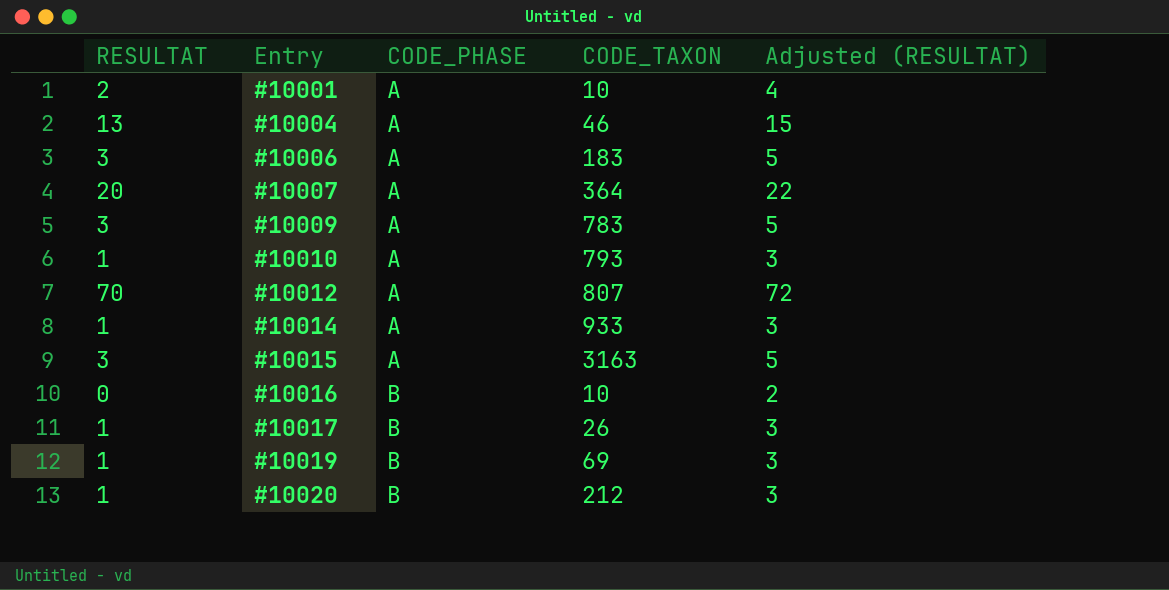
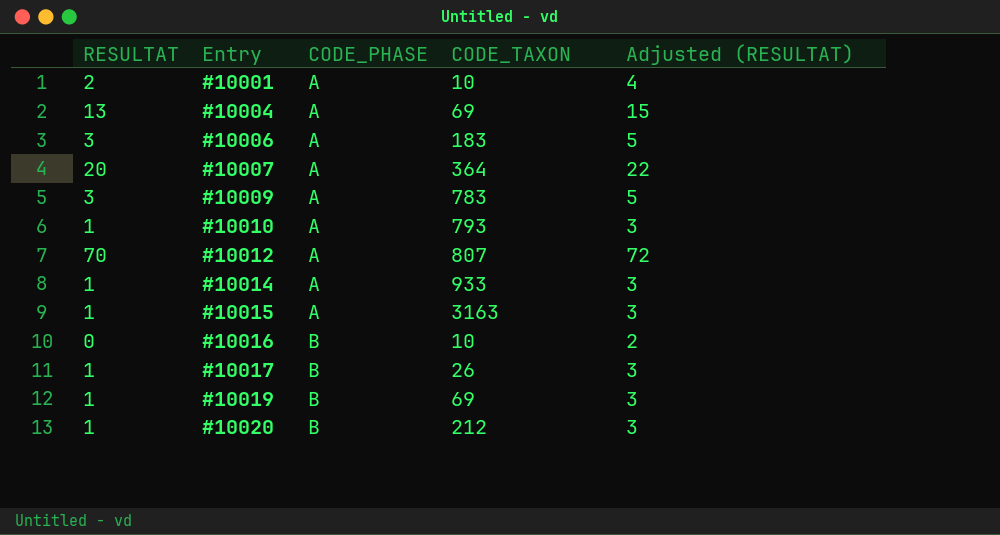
#10004 | CODE_TAXON: 46 -> 69
#10015 | RESULTAT: 3 -> 1
#10015 | Adjusted (RESULTAT): 5 -> 3

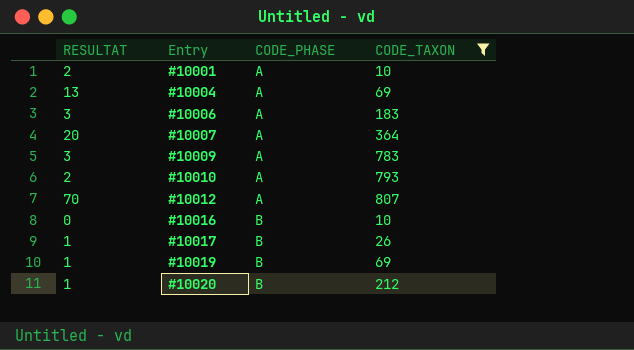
filter: none -> CODE_TAXON <= 807
column Adjusted (RESULTAT) | formula: [RESULTAT] + 2 -> none
#10010 | RESULTAT: 1 -> 2

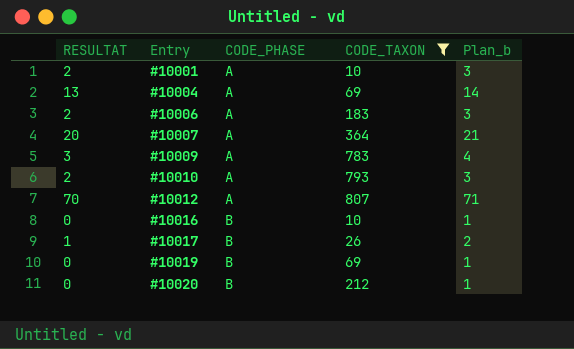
column Plan_b | formula: none -> [RESULTAT] + 1
#10006 | RESULTAT: 3 -> 2
#10019 | RESULTAT: 1 -> 0
#10020 | RESULTAT: 1 -> 0

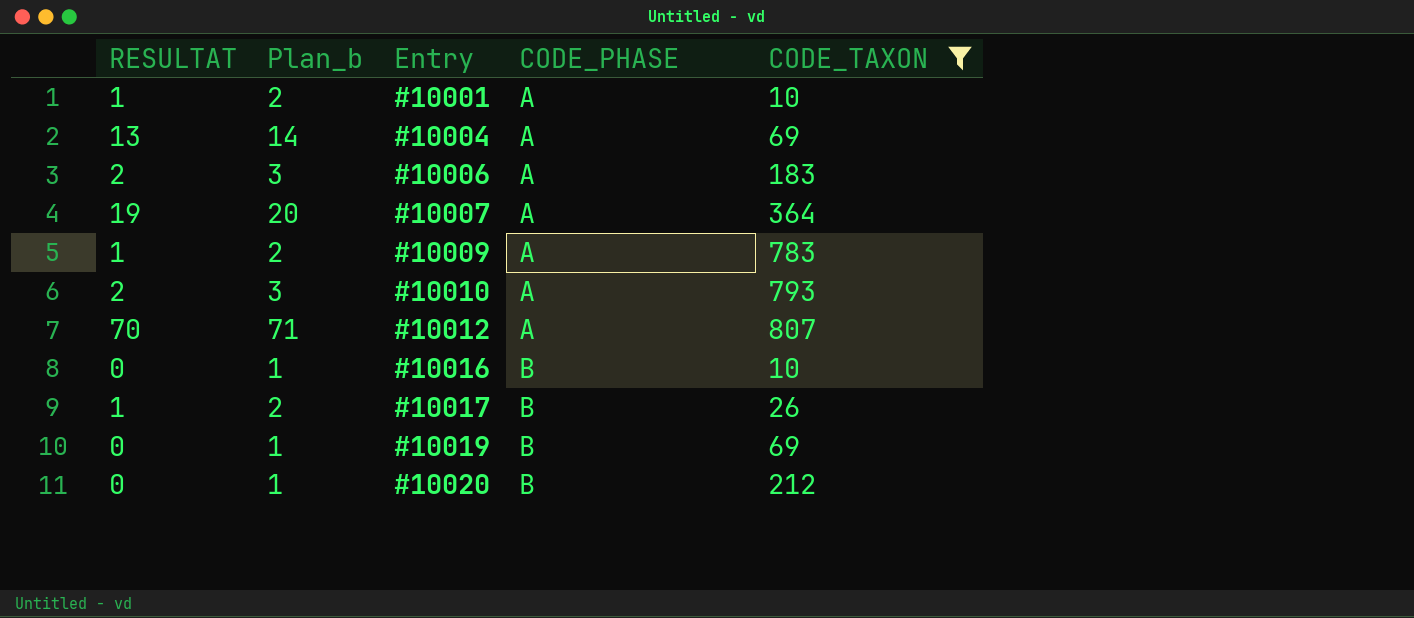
column Plan_b | position: 5 -> 2
#10001 | RESULTAT: 2 -> 1
#10001 | Plan_b: 3 -> 2
#10007 | RESULTAT: 20 -> 19
#10007 | Plan_b: 21 -> 20
#10009 | RESULTAT: 3 -> 1
#10009 | Plan_b: 4 -> 2

